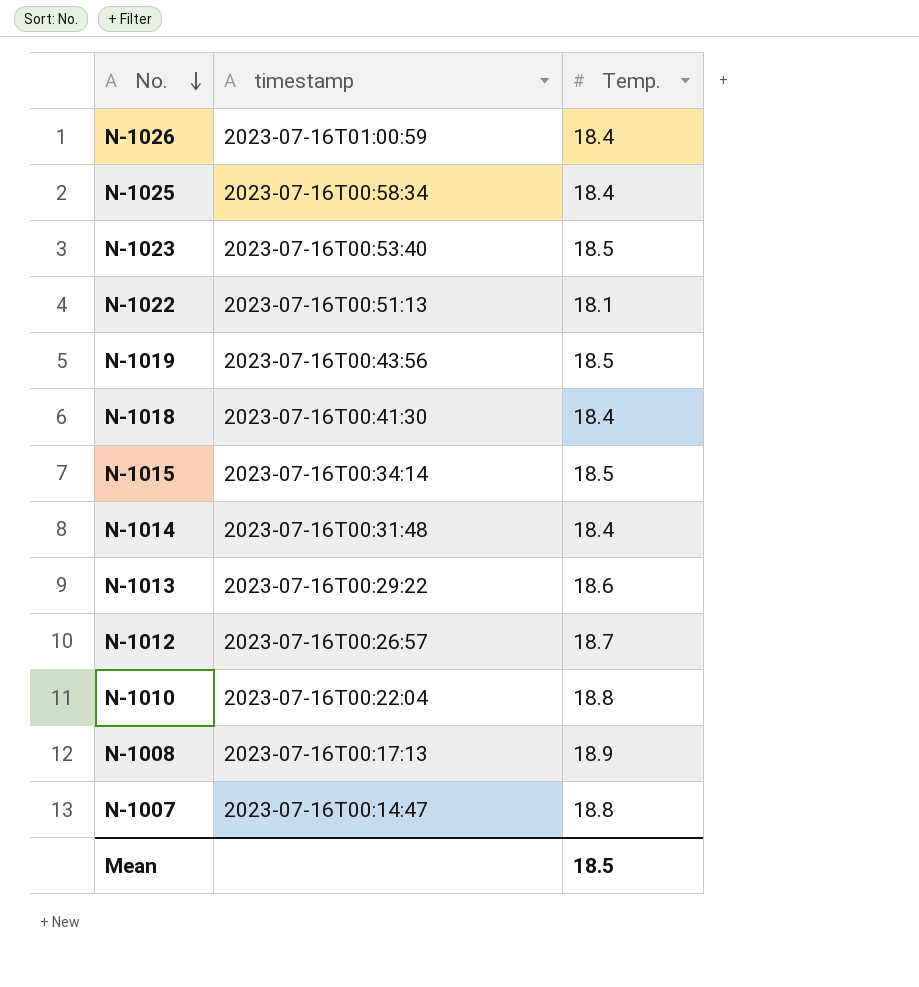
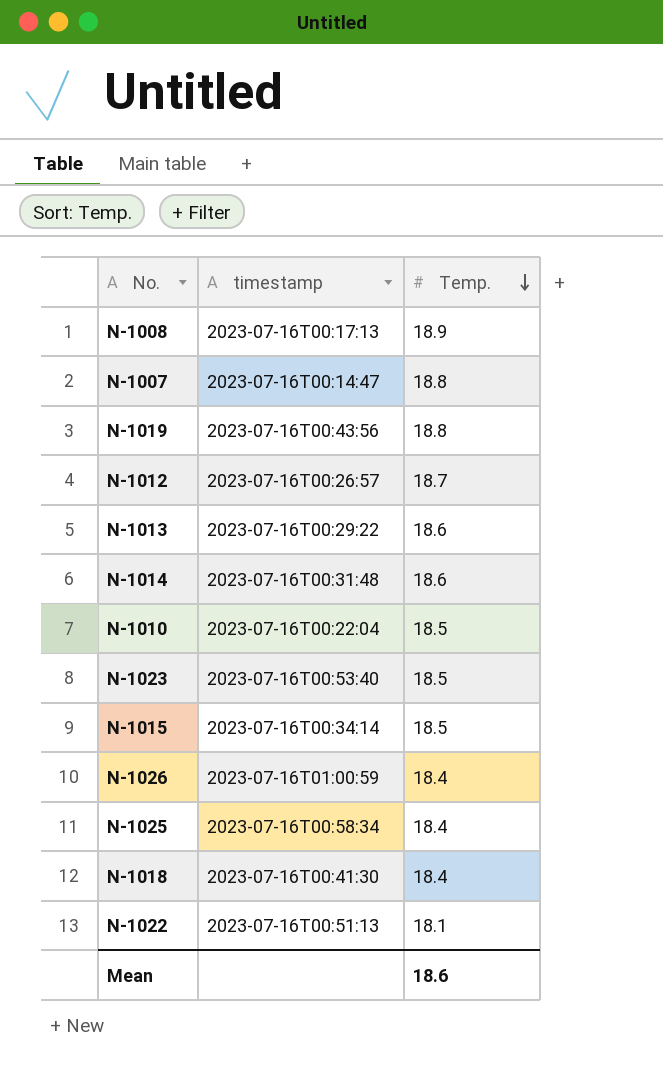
row order: No. descending -> Temp. descending
N-1019 | Temp.: 18.5 -> 18.8
N-1014 | Temp.: 18.4 -> 18.6
N-1010 | Temp.: 18.8 -> 18.5
Mean | Temp.: 18.5 -> 18.6

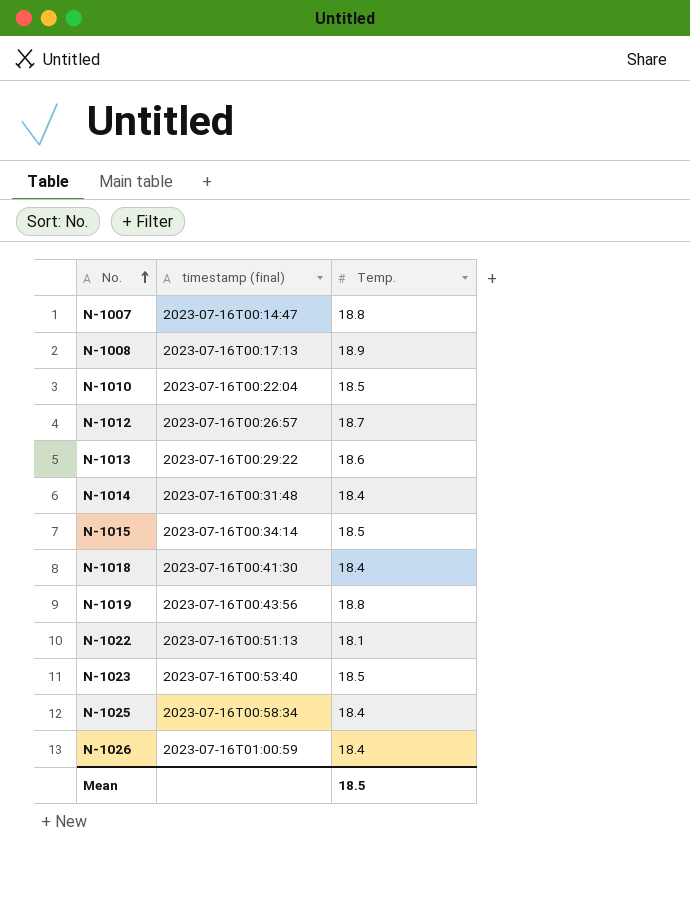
row order: Temp. descending -> No. ascending
column name: timestamp -> timestamp (final)
N-1014 | Temp.: 18.6 -> 18.4
Mean | Temp.: 18.6 -> 18.5

